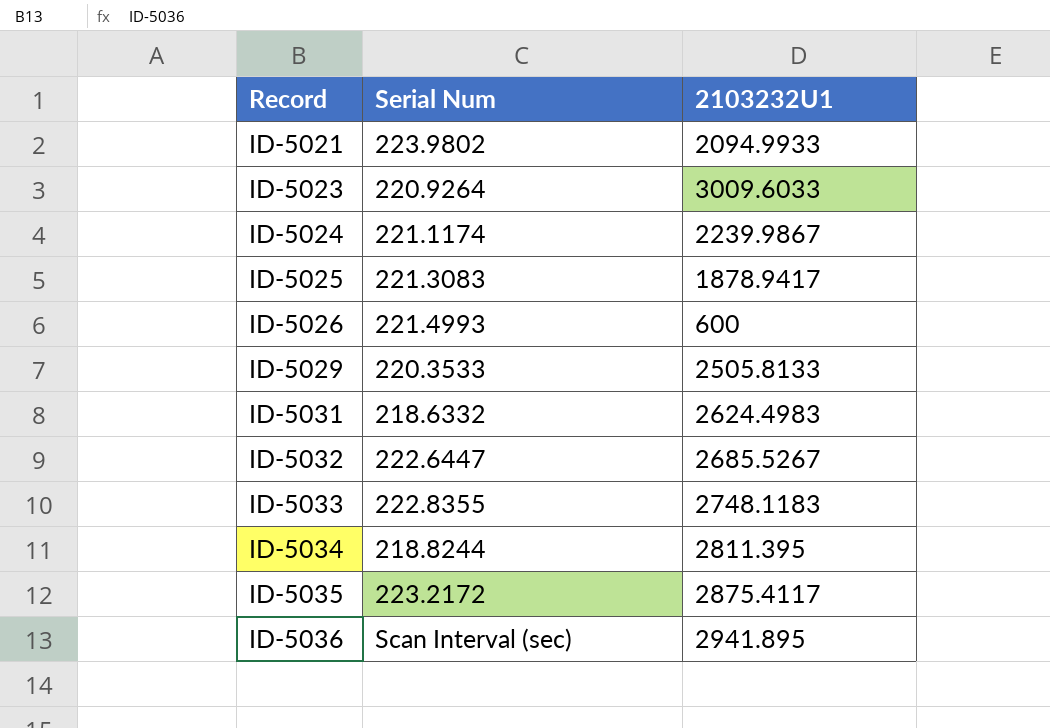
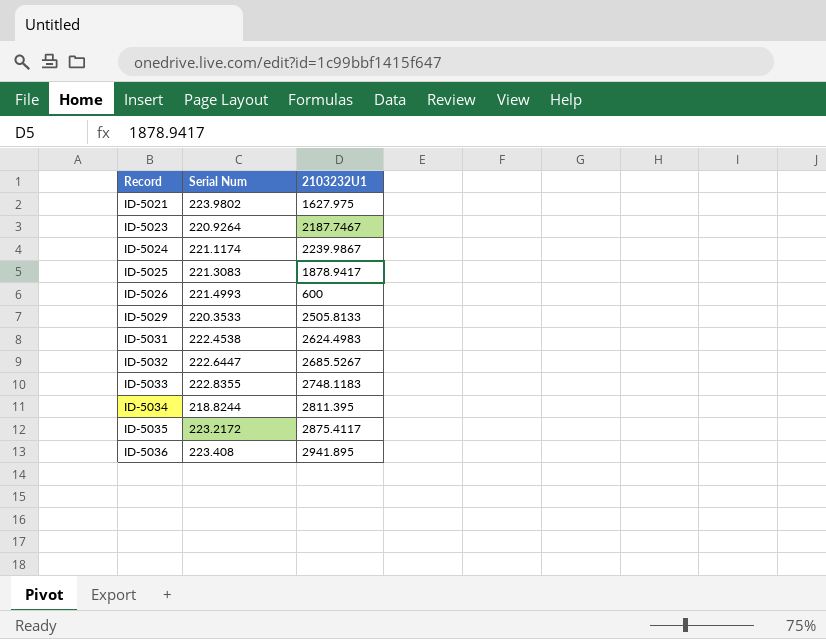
ID-5021 | 2103232U1: 2094.9933 -> 1627.975
ID-5023 | 2103232U1: 3009.6033 -> 2187.7467
ID-5031 | Serial Num: 218.6332 -> 222.4538
ID-5036 | Serial Num: Scan Interval (sec) -> 223.408

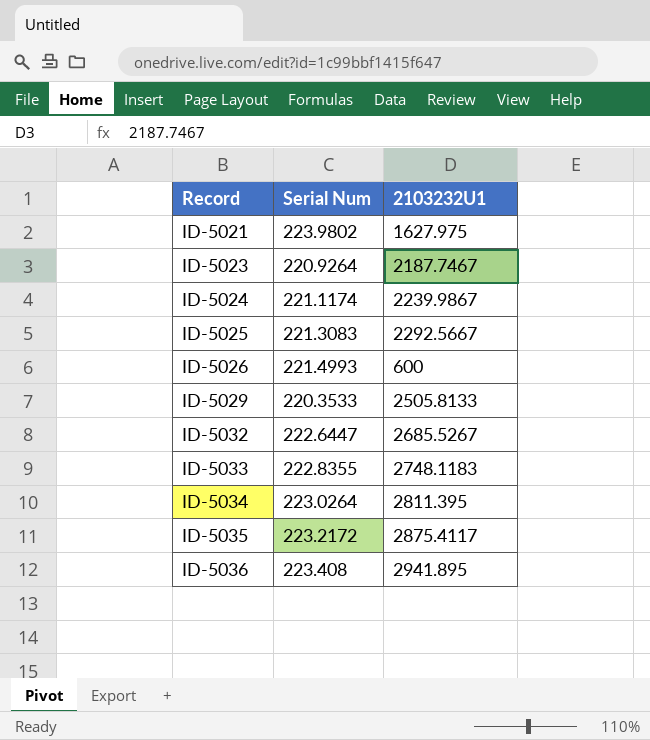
row ID-5031: 222.4538 | 2624.4983 -> none
ID-5025 | 2103232U1: 1878.9417 -> 2292.5667
ID-5034 | Serial Num: 218.8244 -> 223.0264

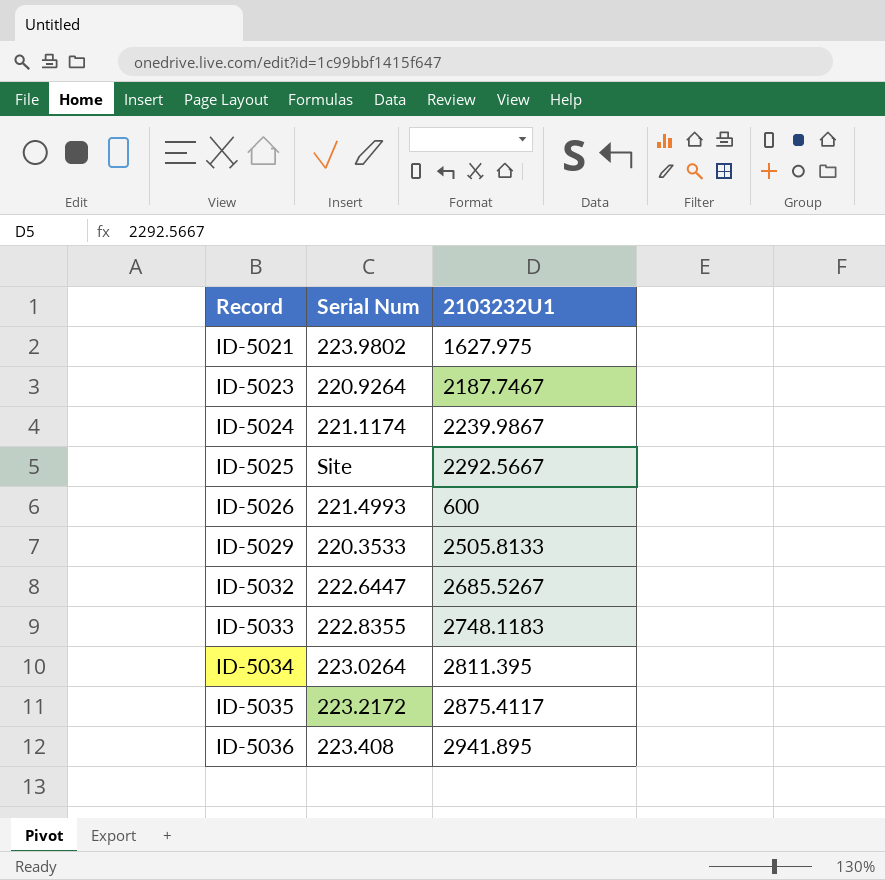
ID-5025 | Serial Num: 221.3083 -> Site

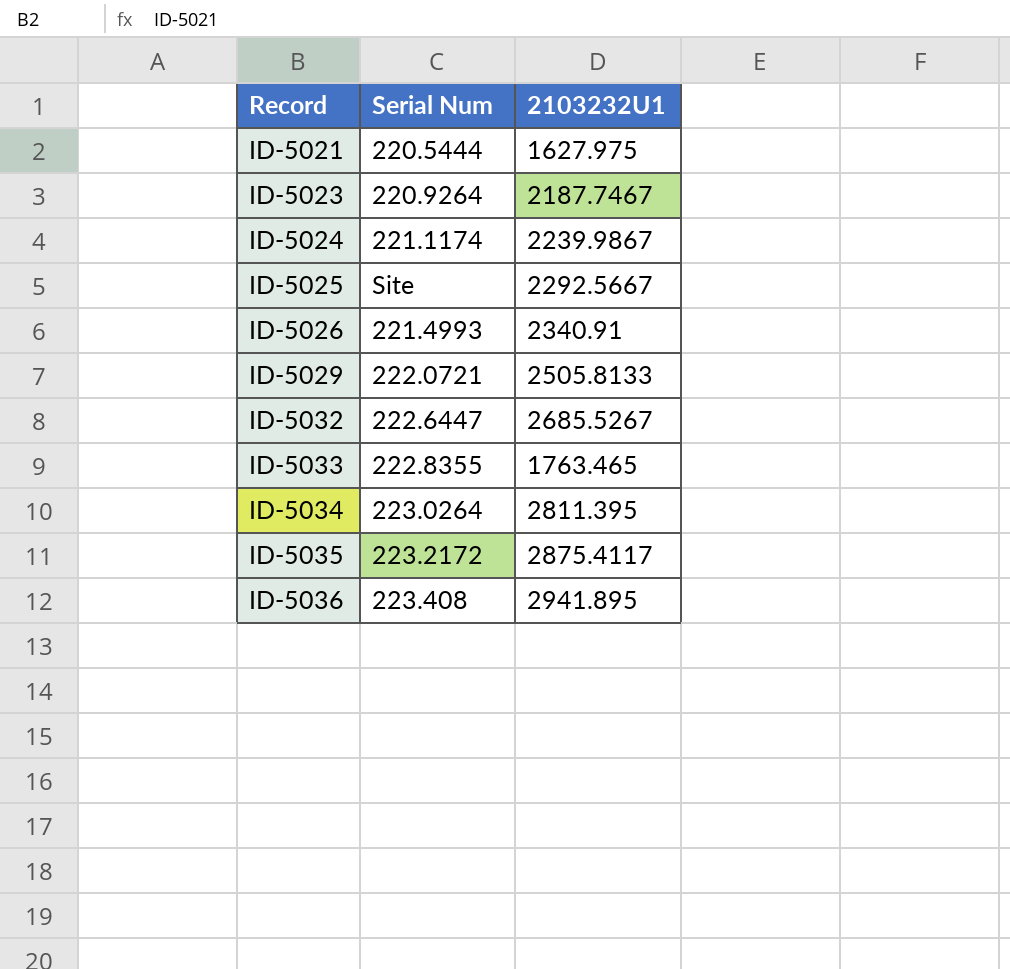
ID-5021 | Serial Num: 223.9802 -> 220.5444
ID-5026 | 2103232U1: 600 -> 2340.91
ID-5029 | Serial Num: 220.3533 -> 222.0721
ID-5033 | 2103232U1: 2748.1183 -> 1763.465

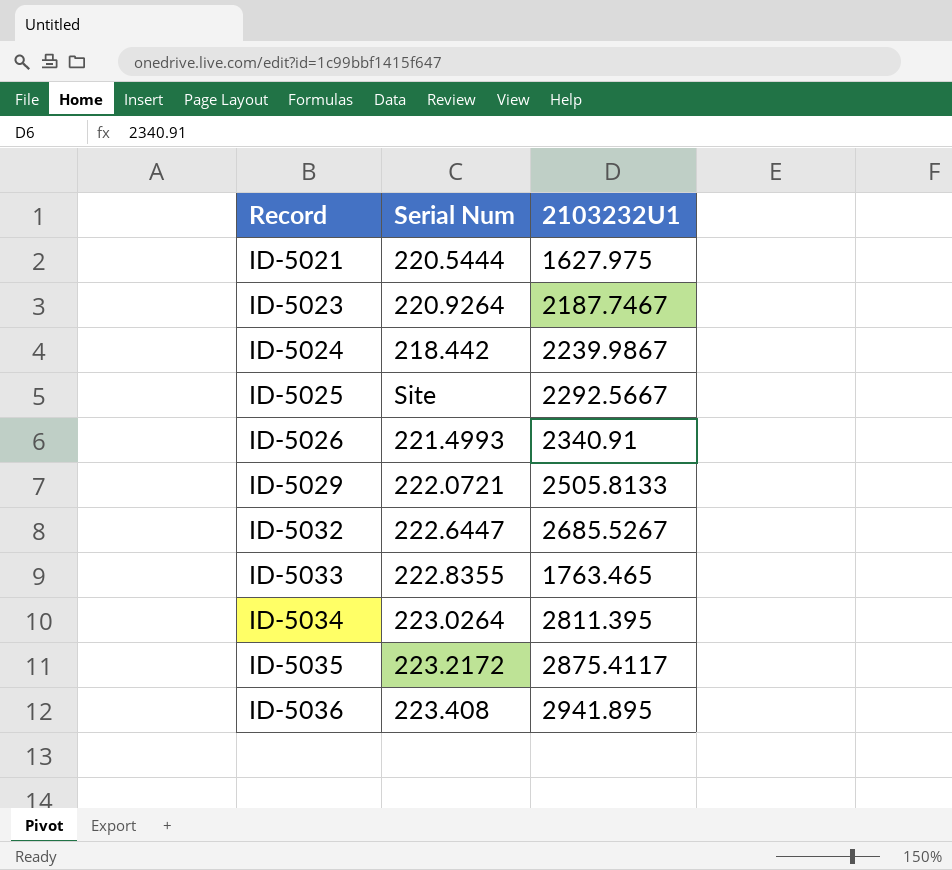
ID-5024 | Serial Num: 221.1174 -> 218.442

